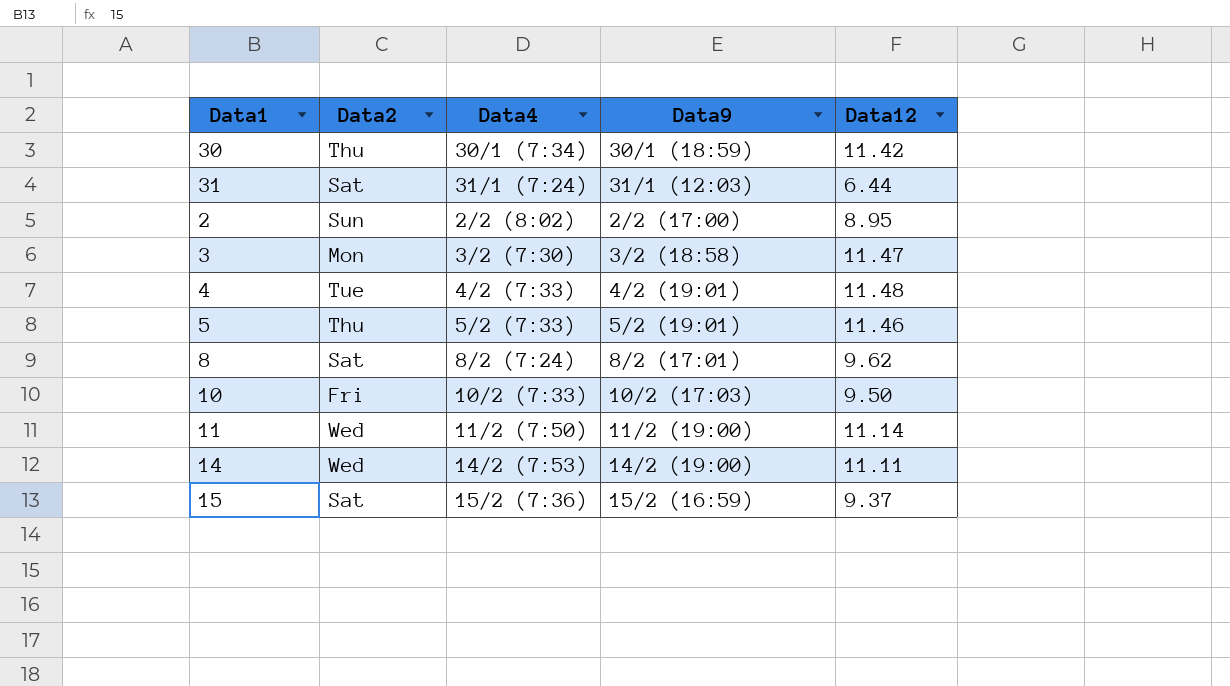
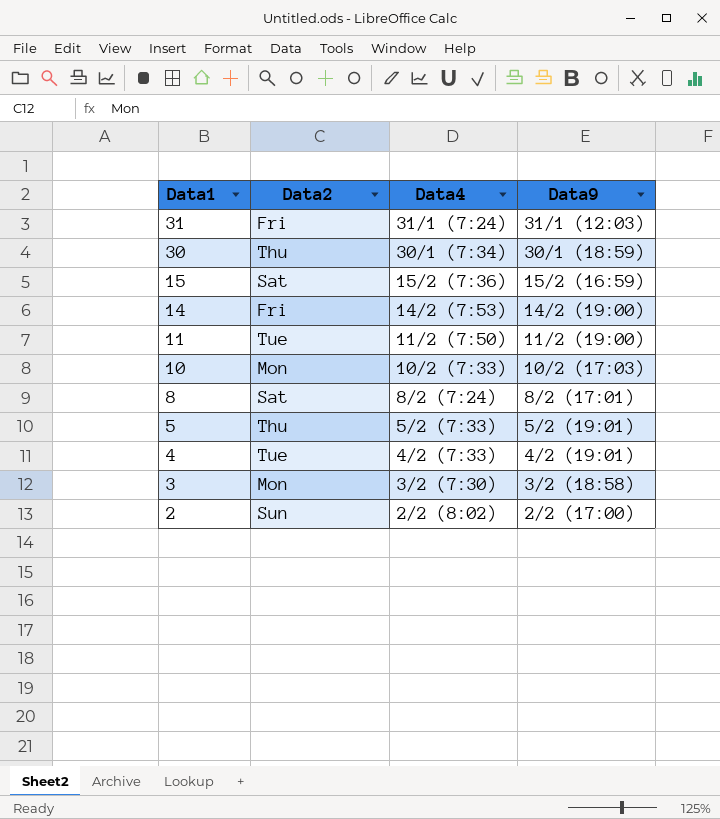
row order: none -> Data1 descending
column Data12 | position: 5 -> none
31 | Data2: Sat -> Fri
14 | Data2: Wed -> Fri
11 | Data2: Wed -> Tue
10 | Data2: Fri -> Mon

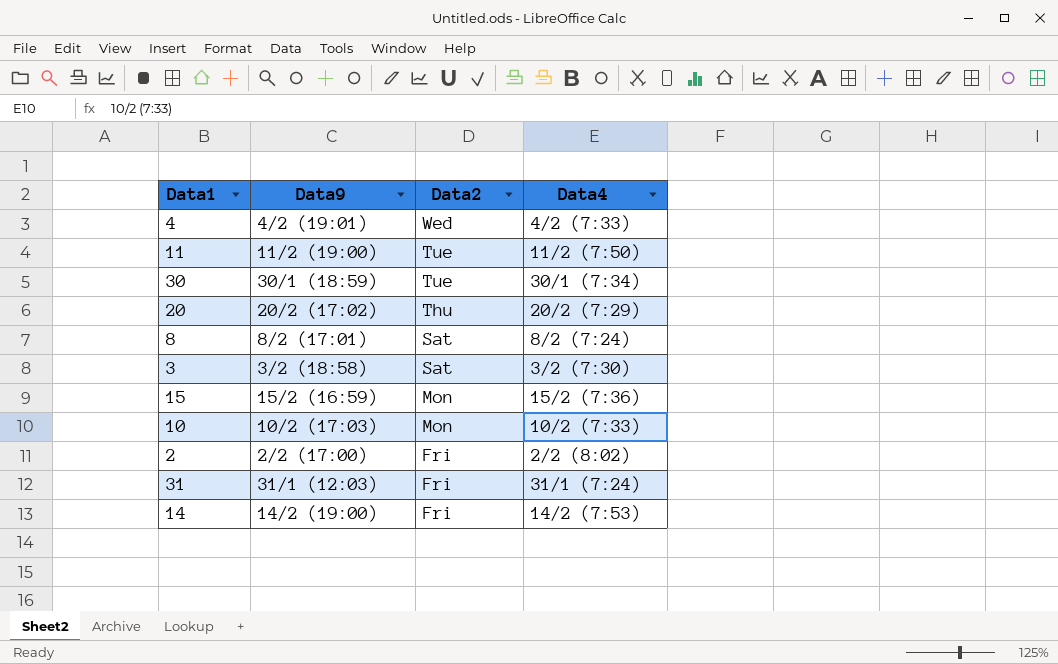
row order: Data1 descending -> Data2 descending
column Data9 | position: 4 -> 2
row 5: Thu | 5/2 (7:33) | 5/2 (19:01) -> none
4 | Data2: Tue -> Wed
30 | Data2: Thu -> Tue
row 20: none -> 20/2 (17:02) | Thu | 20/2 (7:29)
3 | Data2: Mon -> Sat
15 | Data2: Sat -> Mon
2 | Data2: Sun -> Fri

